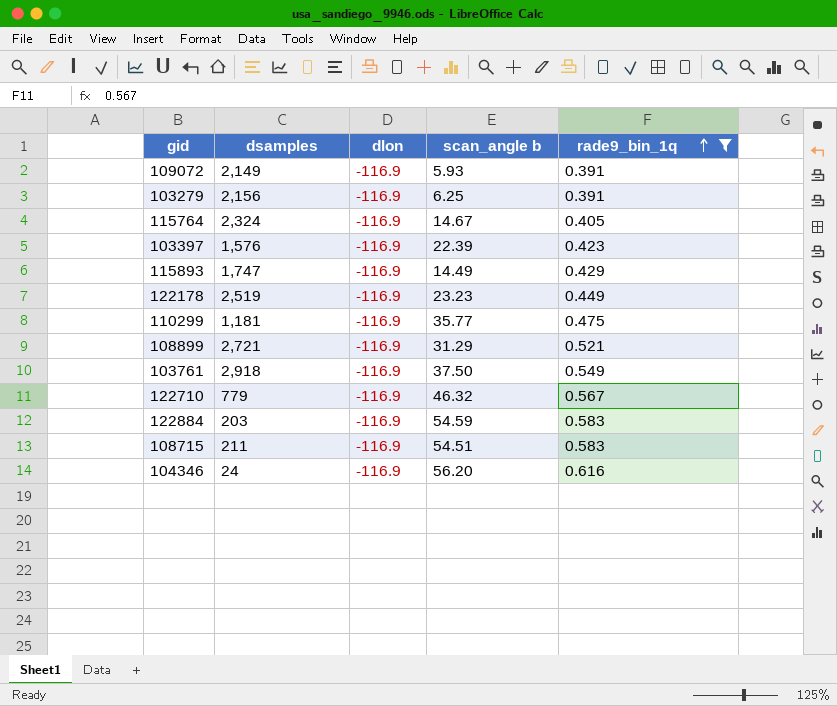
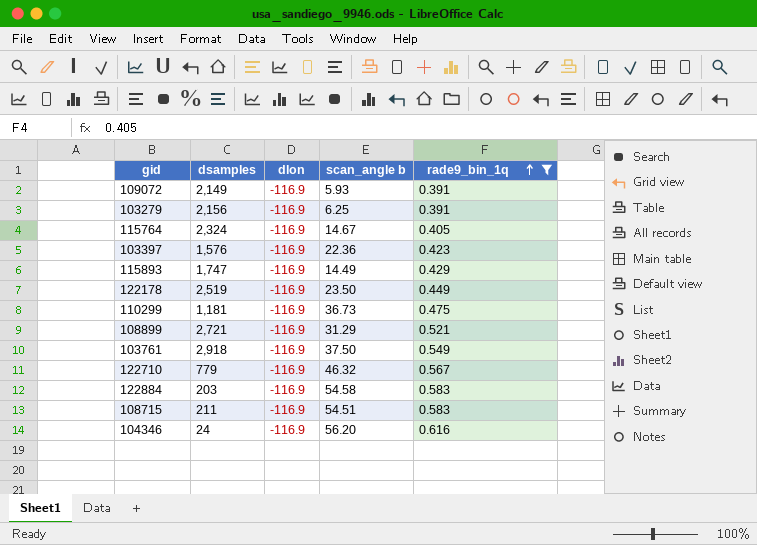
103397 | scan_angle b: 22.39 -> 22.36
122178 | scan_angle b: 23.23 -> 23.50
110299 | scan_angle b: 35.77 -> 36.73
122884 | scan_angle b: 54.59 -> 54.58

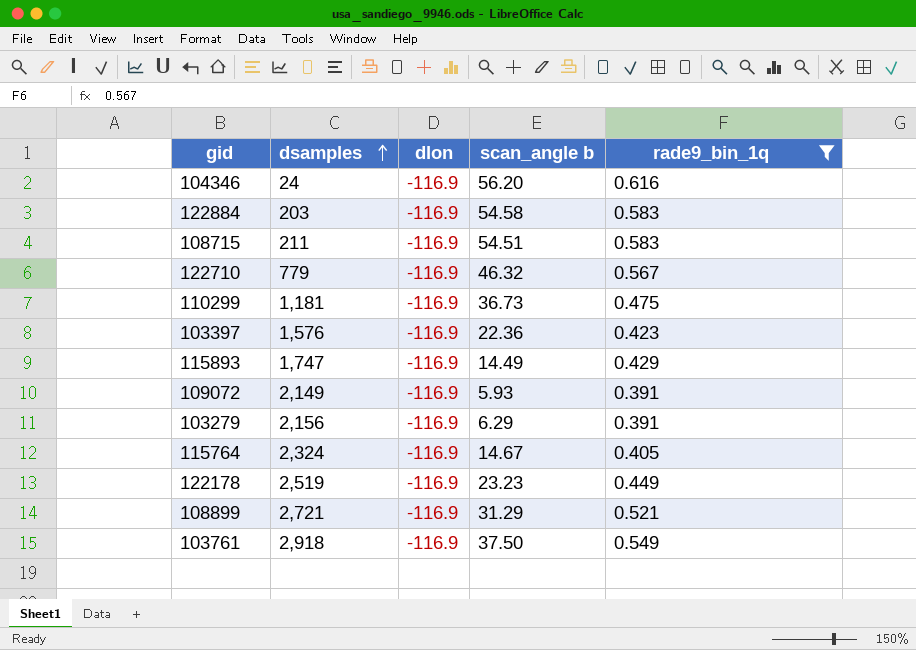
row order: rade9_bin_1q ascending -> dsamples ascending
103279 | scan_angle b: 6.25 -> 6.29
122178 | scan_angle b: 23.50 -> 23.23

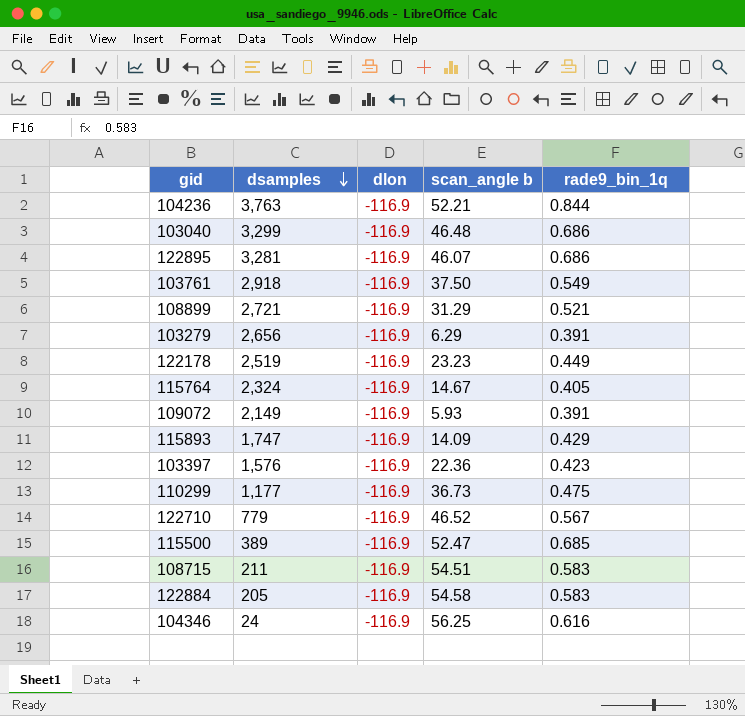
filter: rade9_bin_1q <= 0.616 -> none
row order: dsamples ascending -> dsamples descending
103279 | dsamples: 2,156 -> 2,656
115893 | scan_angle b: 14.49 -> 14.09
110299 | dsamples: 1,181 -> 1,177
122710 | scan_angle b: 46.32 -> 46.52
122884 | dsamples: 203 -> 205
104346 | scan_angle b: 56.20 -> 56.25

